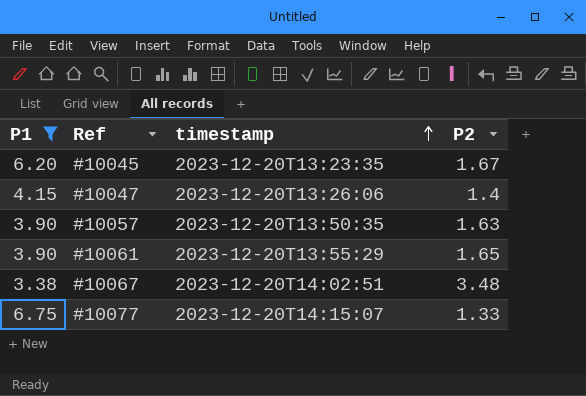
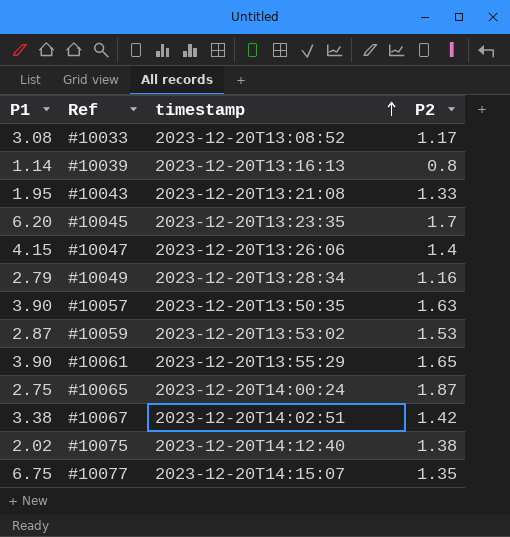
filter: P1 >= 3.38 -> none
#10045 | P2: 1.67 -> 1.7
#10067 | P2: 3.48 -> 1.42
#10077 | P2: 1.33 -> 1.35

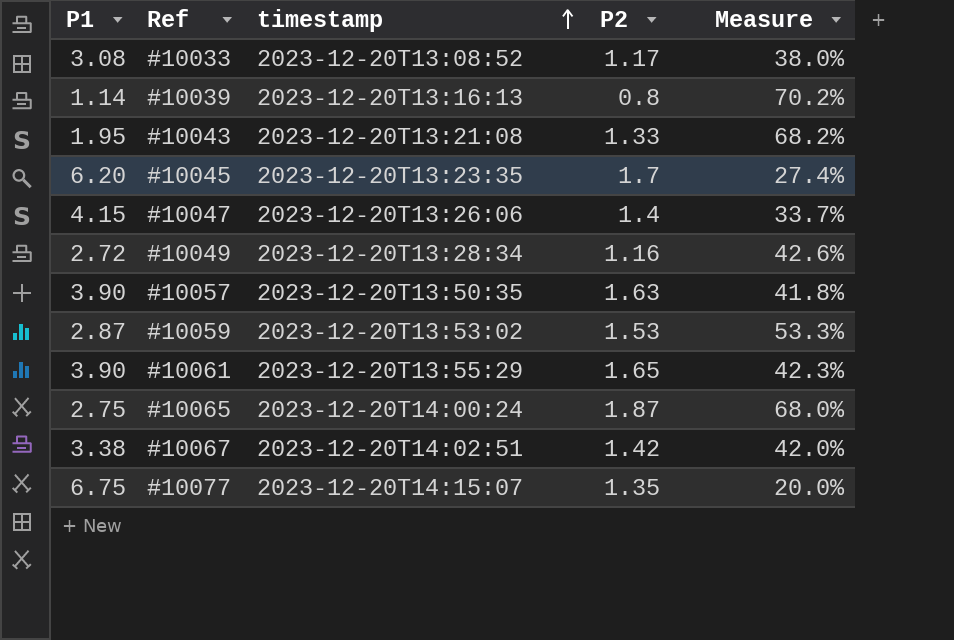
column Measure | formula: none -> [P2] / [P1]
row #10075: 2.02 | 2023-12-20T14:12:40 | 1.38 -> none
#10049 | P1: 2.79 -> 2.72

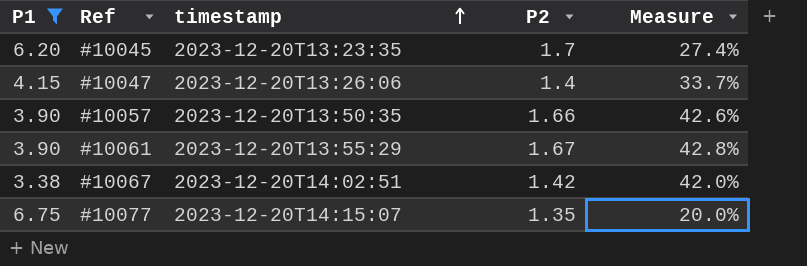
filter: none -> P1 >= 3.38
#10057 | P2: 1.63 -> 1.66
#10057 | Measure: 41.8% -> 42.6%
#10061 | P2: 1.65 -> 1.67
#10061 | Measure: 42.3% -> 42.8%

